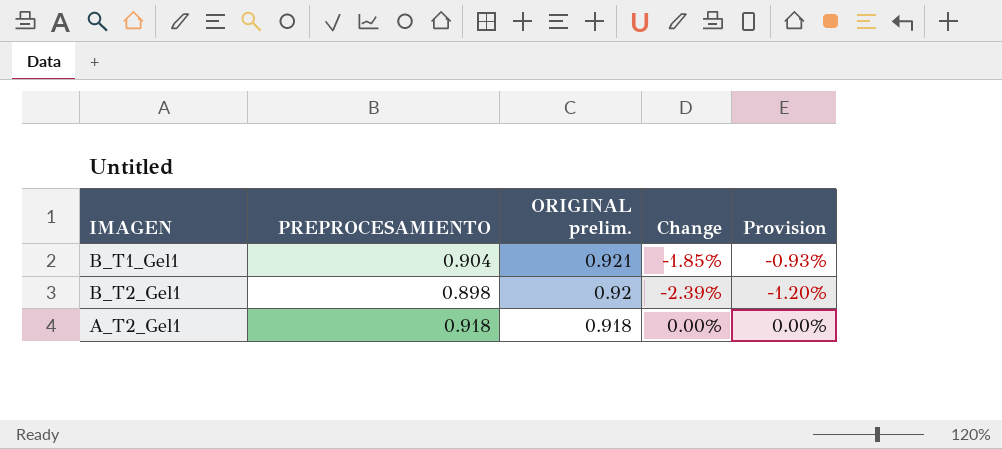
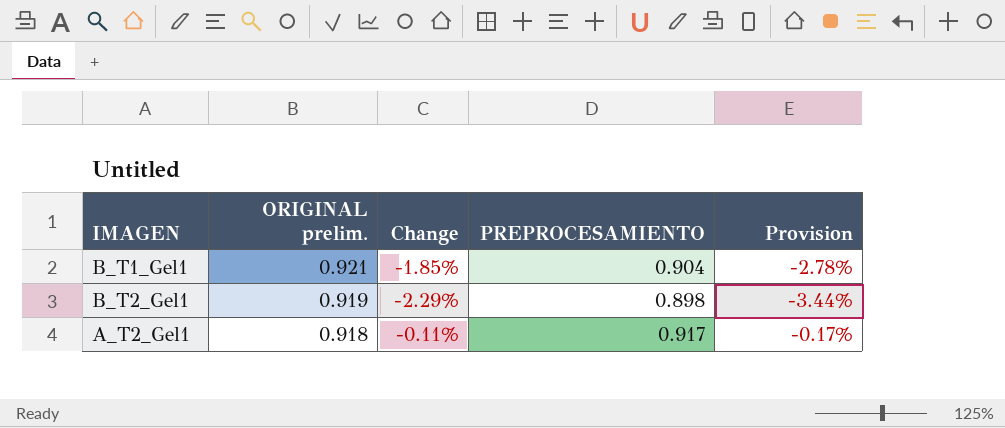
column PREPROCESAMIENTO | position: 2 -> 4
column Provision | formula: [Change] * 0.5 -> [Change] * 1.5
B_T2_Gel1 | ORIGINAL prelim.: 0.92 -> 0.919
B_T2_Gel1 | Change: -2.39% -> -2.29%
A_T2_Gel1 | Change: 0.00% -> -0.11%
A_T2_Gel1 | PREPROCESAMIENTO: 0.918 -> 0.917

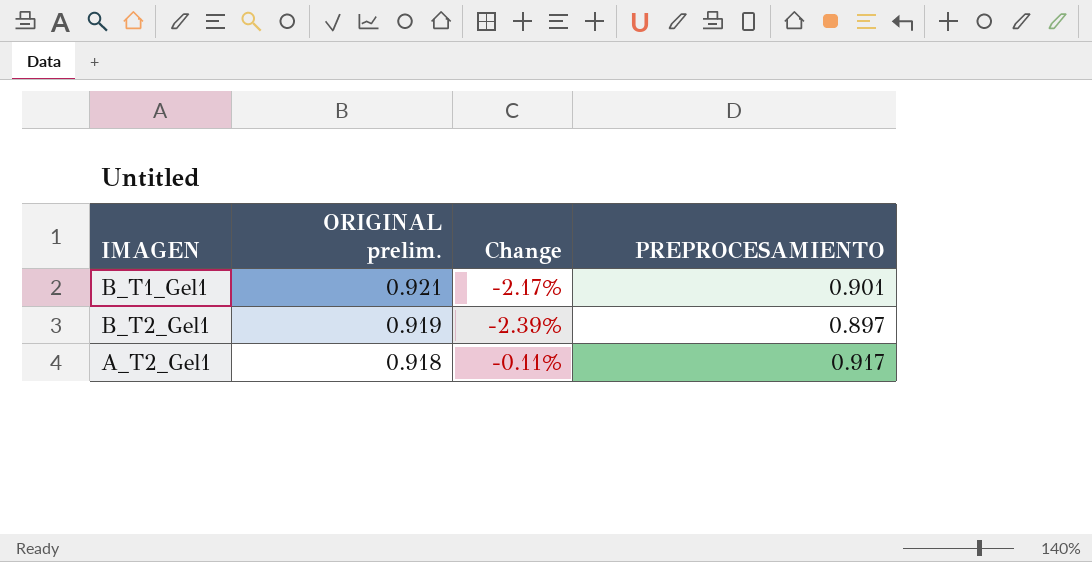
column Provision | formula: [Change] * 1.5 -> none
B_T1_Gel1 | Change: -1.85% -> -2.17%
B_T1_Gel1 | PREPROCESAMIENTO: 0.904 -> 0.901
B_T2_Gel1 | Change: -2.29% -> -2.39%
B_T2_Gel1 | PREPROCESAMIENTO: 0.898 -> 0.897

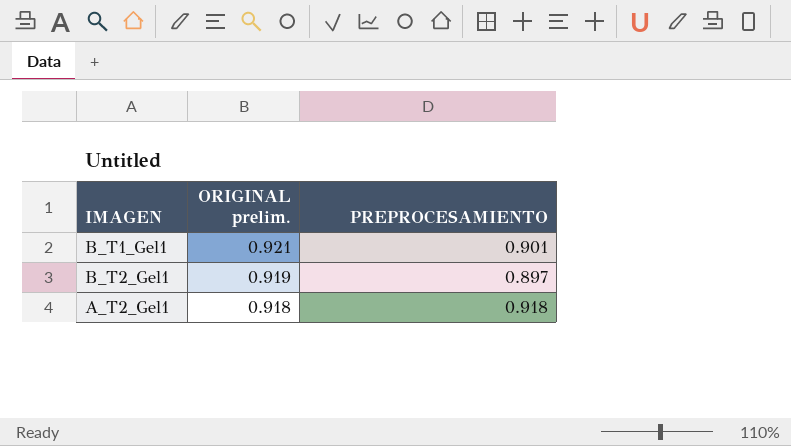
column Change | formula: ([PREPROCESAMIENTO] - [ORIGINAL prelim.]) / [ORIGINAL prelim.] -> none
A_T2_Gel1 | PREPROCESAMIENTO: 0.917 -> 0.918

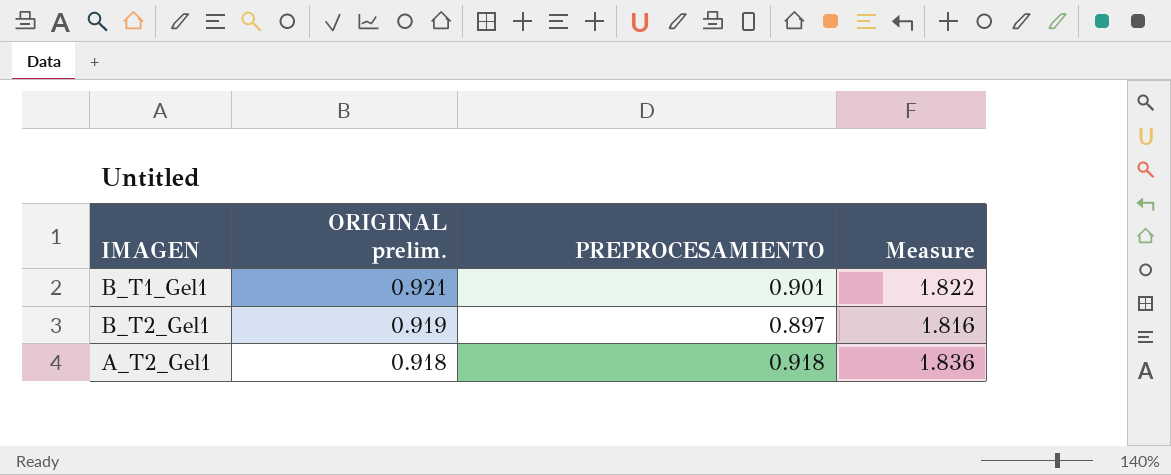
column Measure | formula: none -> [ORIGINAL prelim.] + [PREPROCESAMIENTO]

